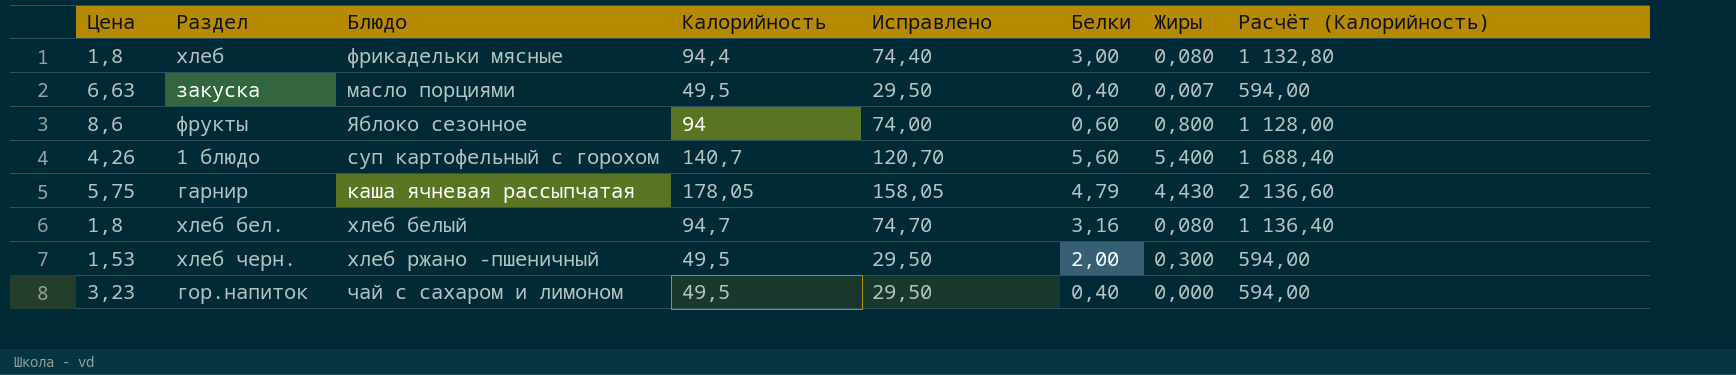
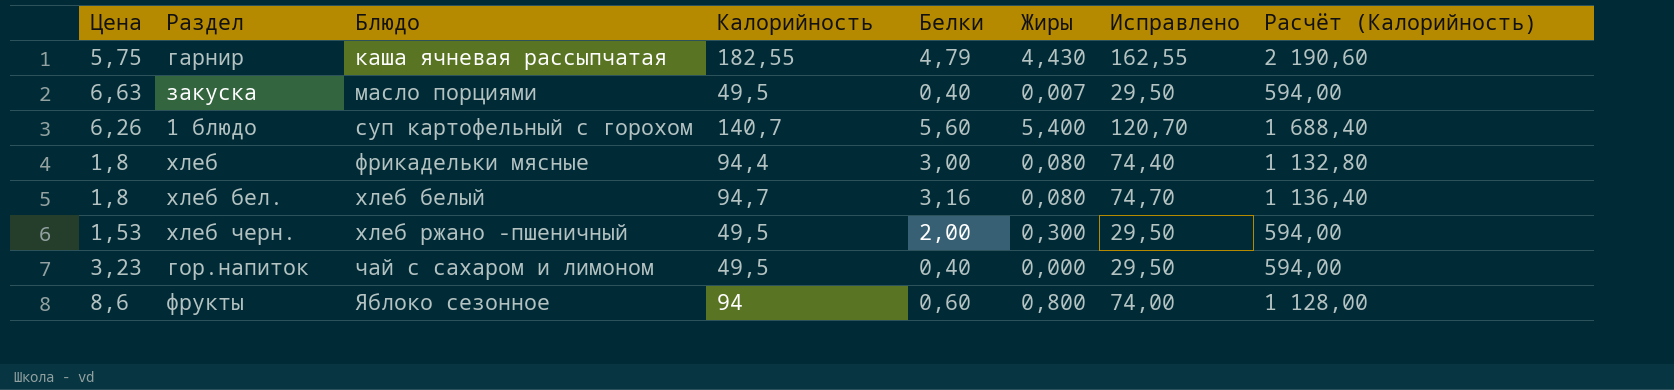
row order: none -> Блюдо ascending
column Исправлено | position: 5 -> 7
гарнир | Калорийность: 178,05 -> 182,55
гарнир | Исправлено: 158,05 -> 162,55
гарнир | Расчёт (Калорийность): 2 136,60 -> 2 190,60
1 блюдо | Цена: 4,26 -> 6,26

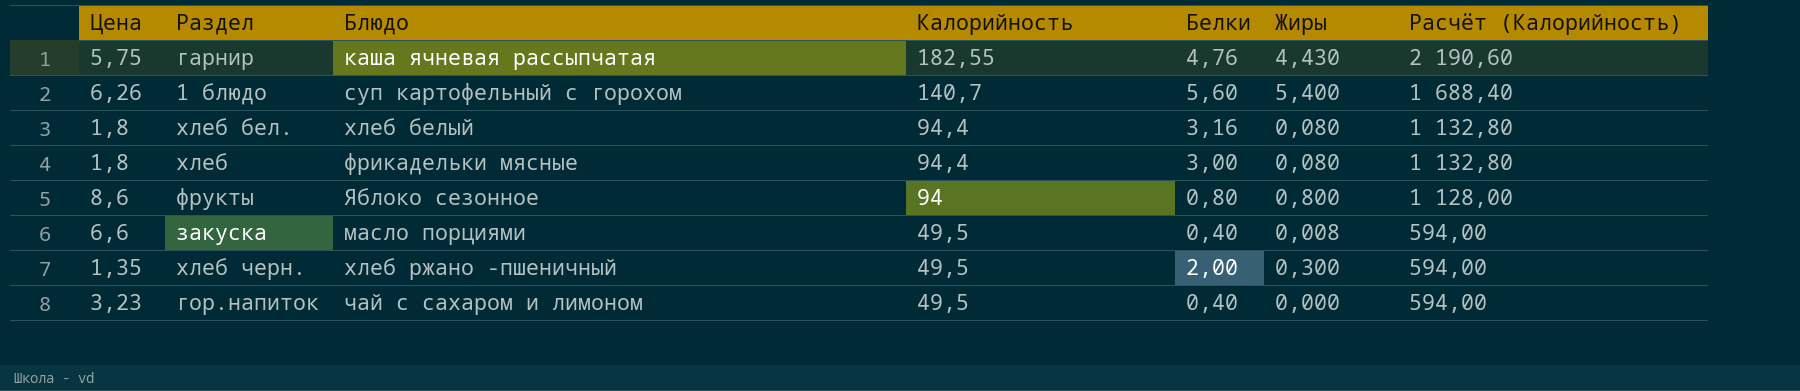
row order: Блюдо ascending -> Калорийность descending
column Исправлено | formula: [Калорийность] - 20 -> none
гарнир | Белки: 4,79 -> 4,76
хлеб бел. | Калорийность: 94,7 -> 94,4
хлеб бел. | Расчёт (Калорийность): 1 136,40 -> 1 132,80
фрукты | Белки: 0,60 -> 0,80
закуска | Цена: 6,63 -> 6,6
закуска | Жиры: 0,007 -> 0,008
хлеб черн. | Цена: 1,53 -> 1,35

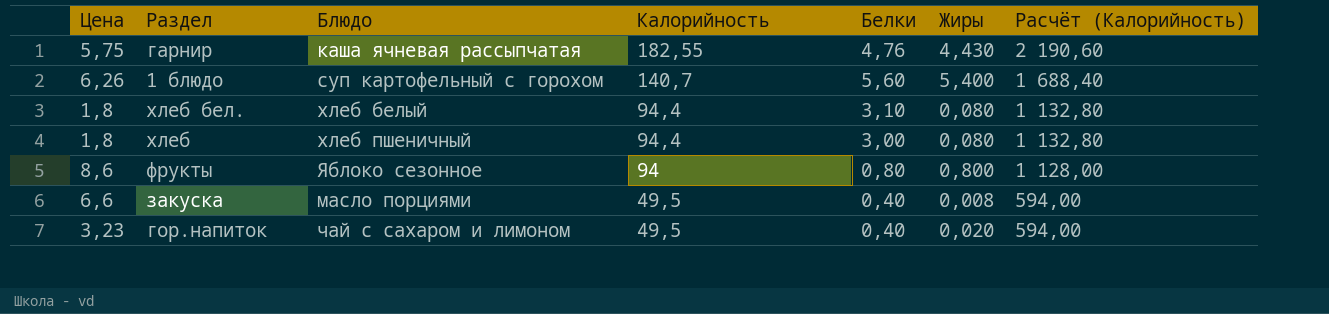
row хлеб черн.: 1,35 | хлеб ржано -пшеничный | 49,5 | 2,00 | 0,300 | 594,00 -> none
хлеб бел. | Белки: 3,16 -> 3,10
хлеб | Блюдо: фрикадельки мясные -> хлеб пшеничный
гор.напиток | Жиры: 0,000 -> 0,020

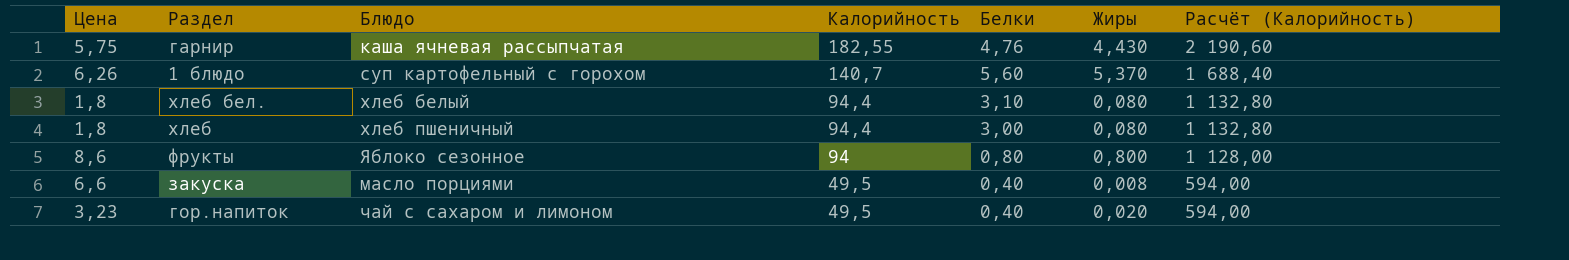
1 блюдо | Жиры: 5,400 -> 5,370

